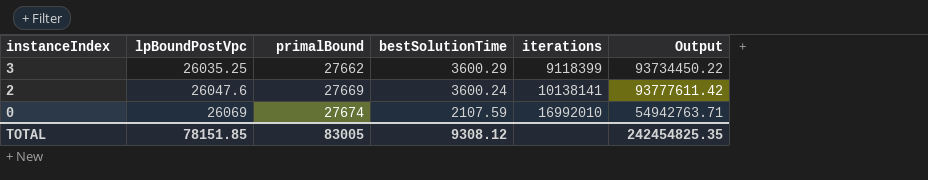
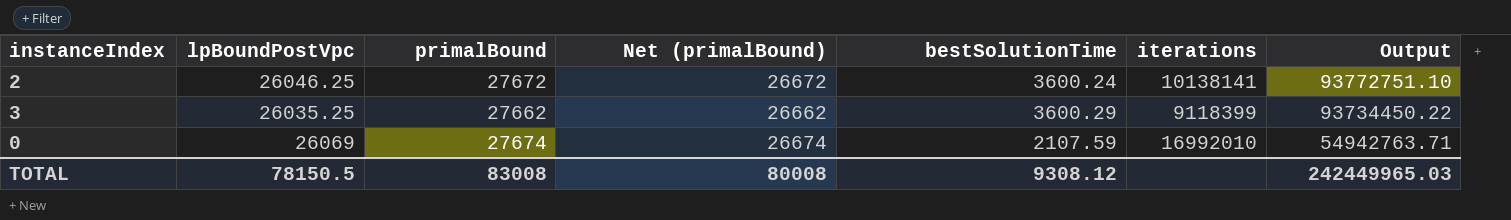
row order: instanceIndex descending -> Output descending
column Net (primalBound) | formula: none -> [primalBound] - 1000
2 | lpBoundPostVpc: 26047.6 -> 26046.25
2 | primalBound: 27669 -> 27672
2 | Output: 93777611.42 -> 93772751.10
TOTAL | lpBoundPostVpc: 78151.85 -> 78150.5
TOTAL | primalBound: 83005 -> 83008
TOTAL | Output: 242454825.35 -> 242449965.03

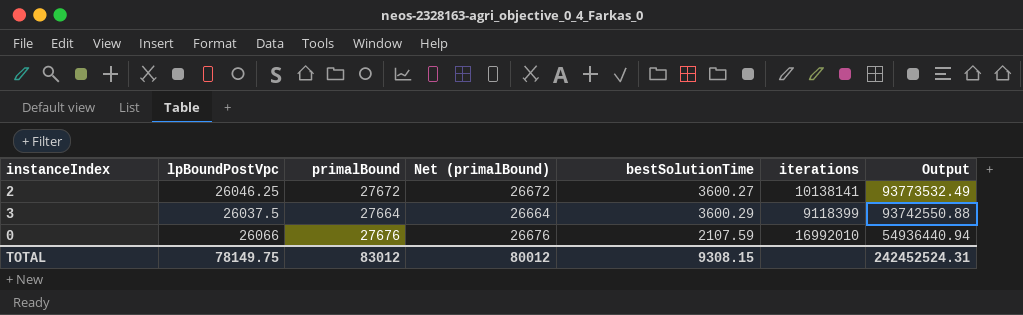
2 | bestSolutionTime: 3600.24 -> 3600.27
2 | Output: 93772751.10 -> 93773532.49
3 | lpBoundPostVpc: 26035.25 -> 26037.5
3 | primalBound: 27662 -> 27664
3 | Net (primalBound): 26662 -> 26664
3 | Output: 93734450.22 -> 93742550.88
0 | lpBoundPostVpc: 26069 -> 26066
0 | primalBound: 27674 -> 27676
0 | Net (primalBound): 26674 -> 26676
0 | Output: 54942763.71 -> 54936440.94
TOTAL | lpBoundPostVpc: 78150.5 -> 78149.75
TOTAL | primalBound: 83008 -> 83012
TOTAL | Net (primalBound): 80008 -> 80012
TOTAL | bestSolutionTime: 9308.12 -> 9308.15
TOTAL | Output: 242449965.03 -> 242452524.31

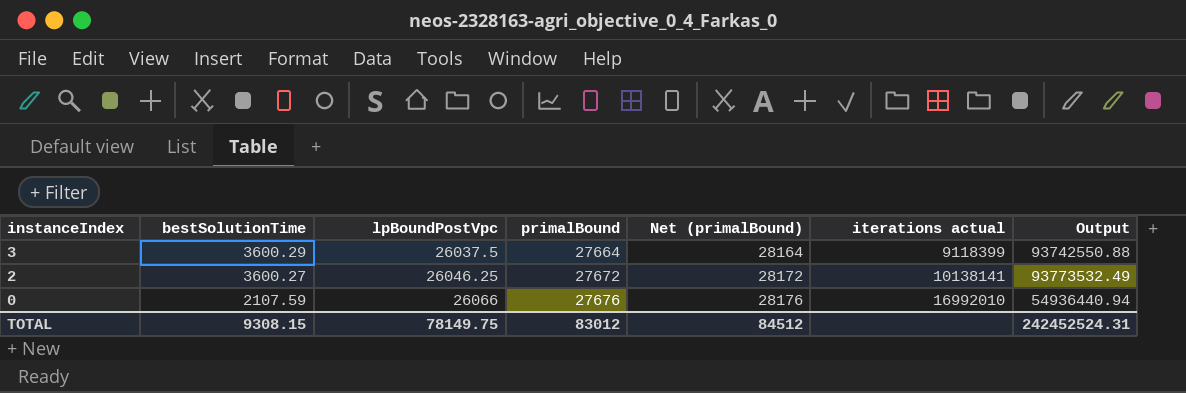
row order: Output descending -> instanceIndex descending
column bestSolutionTime | position: 5 -> 2
column Net (primalBound) | formula: [primalBound] - 1000 -> [primalBound] + 500
column name: iterations -> iterations actual
TOTAL | Net (primalBound): 80012 -> 84512

